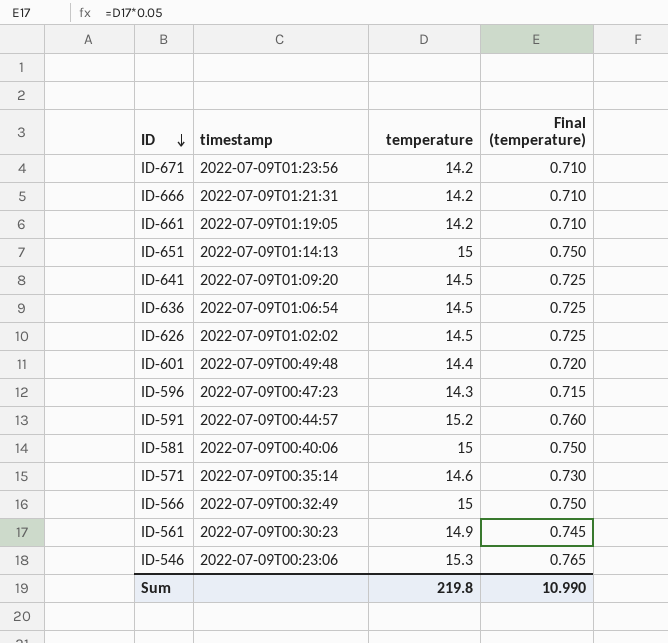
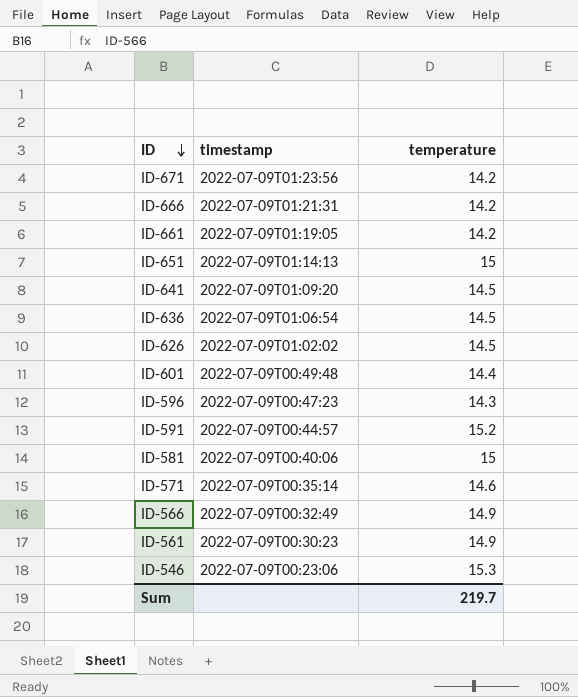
column Final (temperature) | formula: [temperature] * 0.05 -> none
ID-566 | temperature: 15 -> 14.9
Sum | temperature: 219.8 -> 219.7

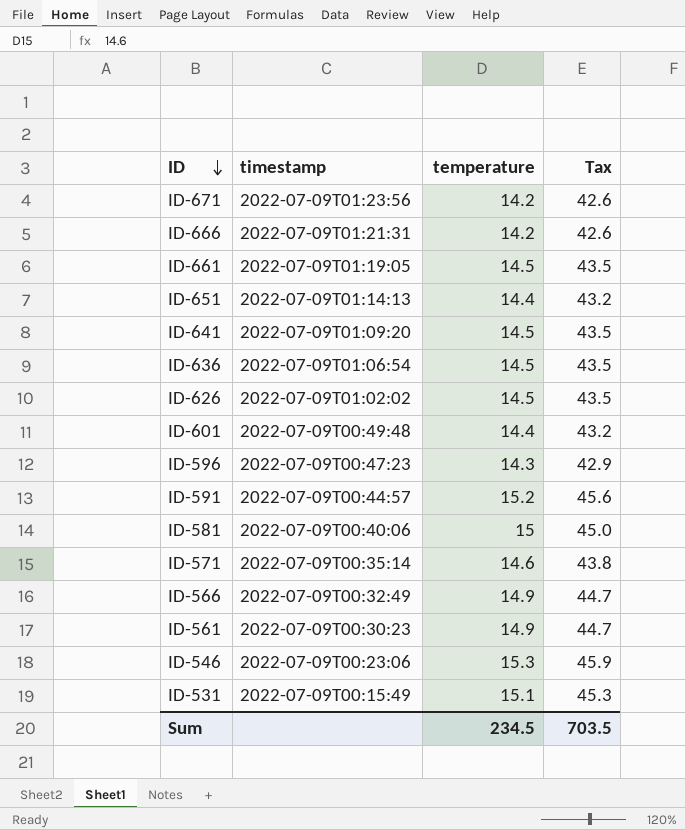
column Tax | formula: none -> [temperature] * 3
ID-661 | temperature: 14.2 -> 14.5
ID-651 | temperature: 15 -> 14.4
row ID-531: none -> 2022-07-09T00:15:49 | 15.1 | 45.3
Sum | temperature: 219.7 -> 234.5

